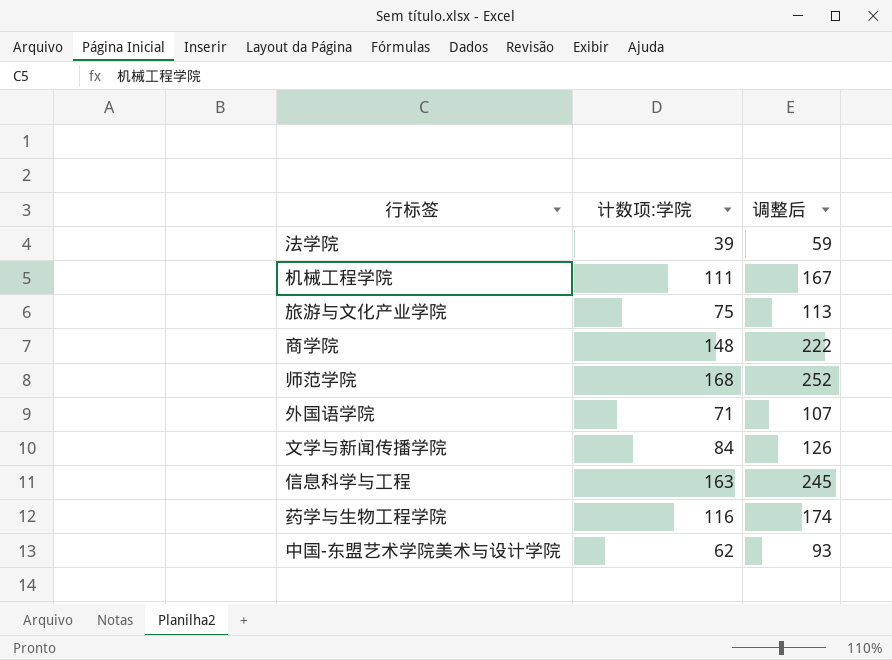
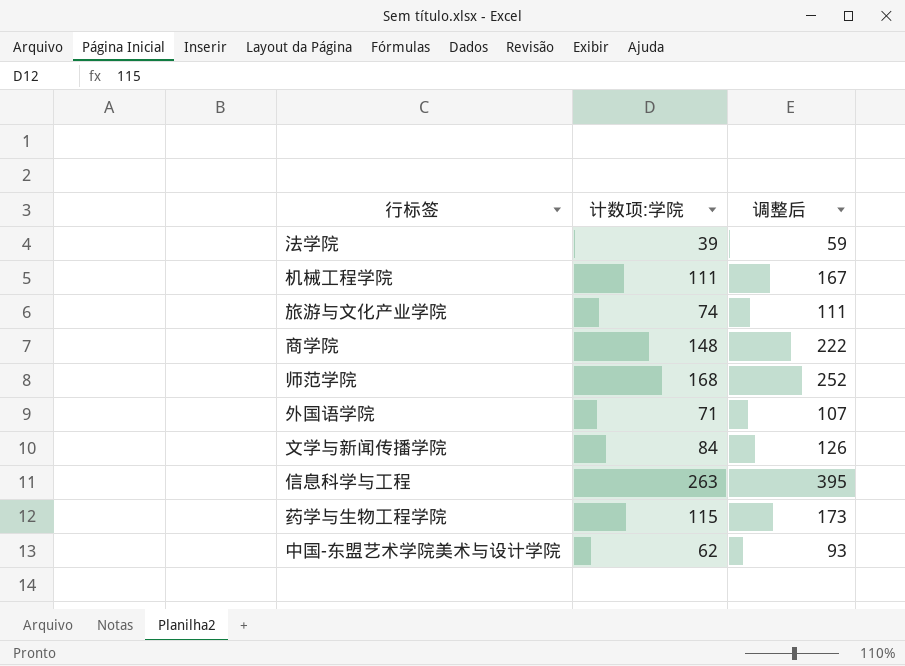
旅游与文化产业学院 | 计数项:学院: 75 -> 74
旅游与文化产业学院 | 调整后: 113 -> 111
信息科学与工程 | 计数项:学院: 163 -> 263
信息科学与工程 | 调整后: 245 -> 395
药学与生物工程学院 | 计数项:学院: 116 -> 115
药学与生物工程学院 | 调整后: 174 -> 173

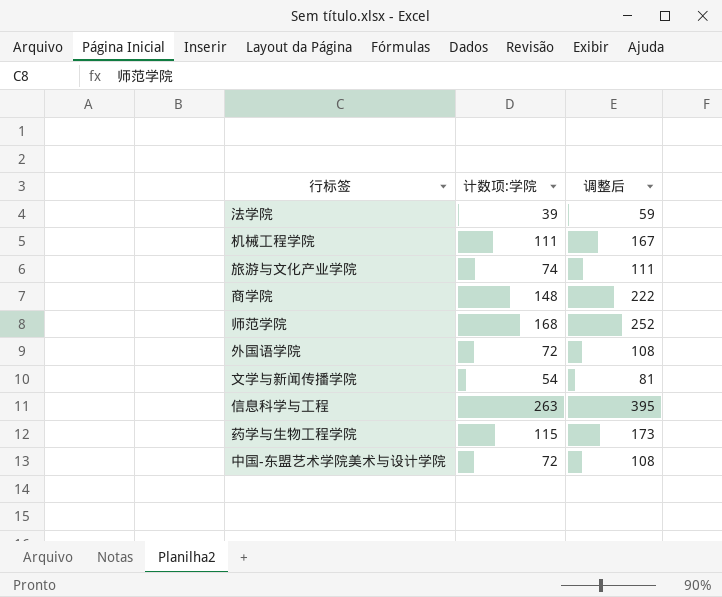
外国语学院 | 计数项:学院: 71 -> 72
外国语学院 | 调整后: 107 -> 108
文学与新闻传播学院 | 计数项:学院: 84 -> 54
文学与新闻传播学院 | 调整后: 126 -> 81
中国-东盟艺术学院美术与设计学院 | 计数项:学院: 62 -> 72
中国-东盟艺术学院美术与设计学院 | 调整后: 93 -> 108

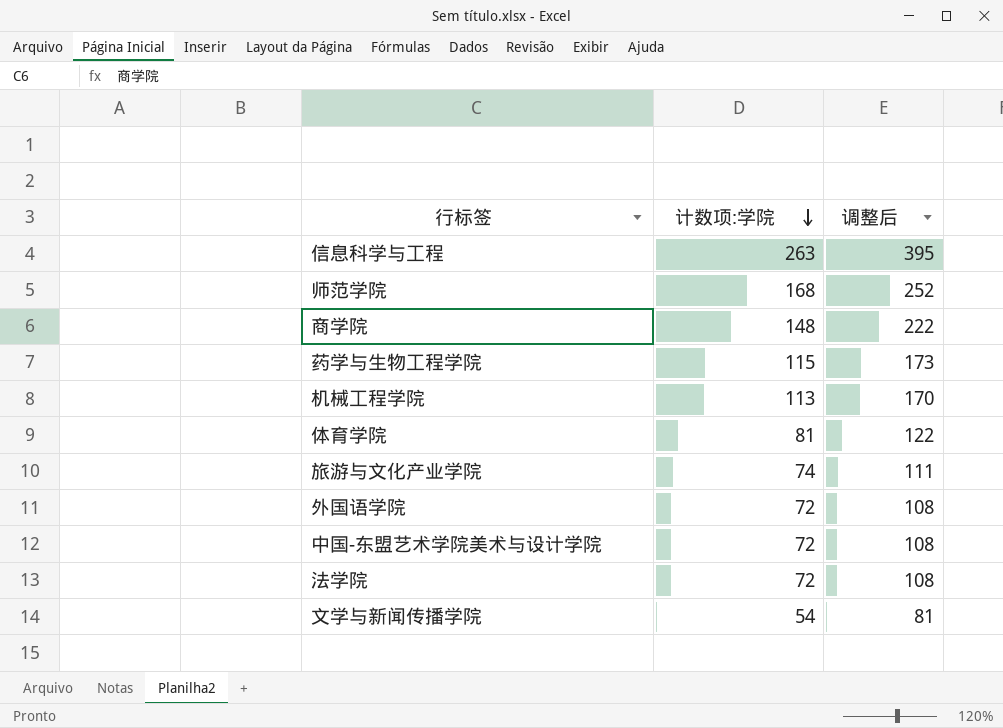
row order: none -> 计数项:学院 descending
机械工程学院 | 计数项:学院: 111 -> 113
机械工程学院 | 调整后: 167 -> 170
row 体育学院: none -> 81 | 122
法学院 | 计数项:学院: 39 -> 72
法学院 | 调整后: 59 -> 108

